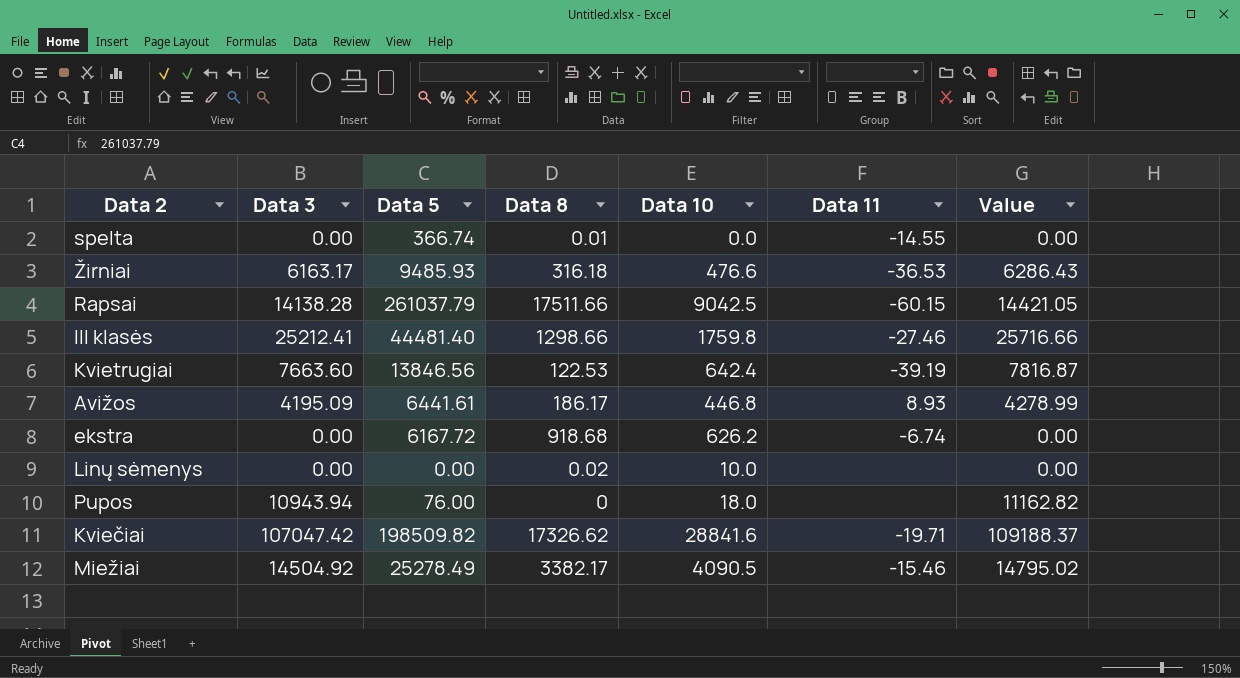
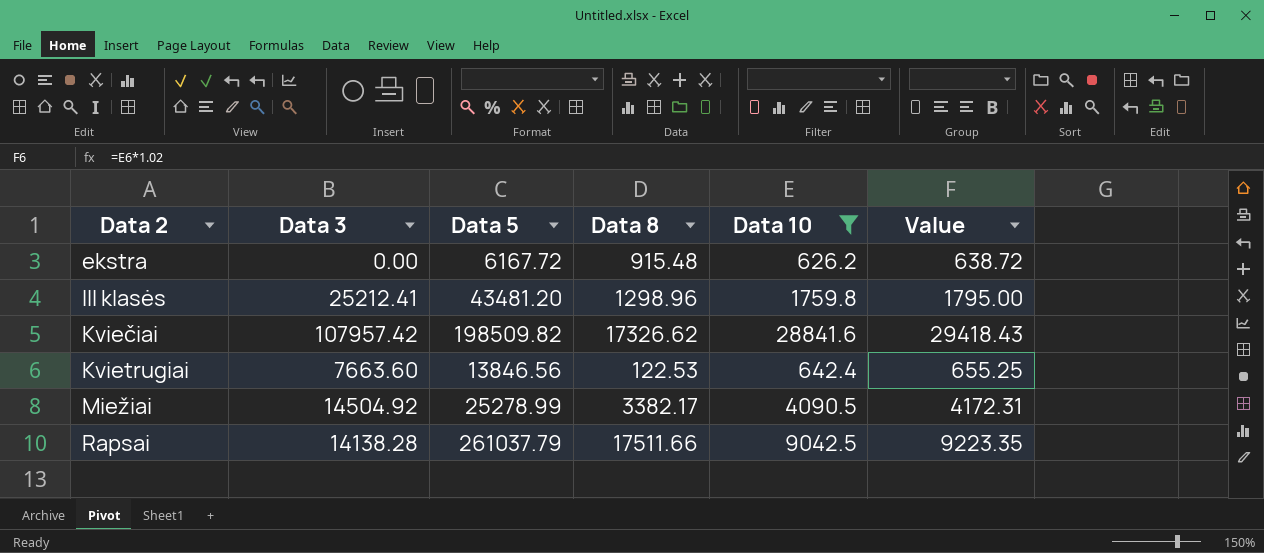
filter: none -> Data 10 >= 626.2
row order: none -> Data 2 ascending
column Data 11 | position: 6 -> none
column Value | formula: [Data 3] * 1.02 -> [Data 10] * 1.02
ekstra | Data 8: 918.68 -> 915.48
III klasės | Data 5: 44481.40 -> 43481.20
III klasės | Data 8: 1298.66 -> 1298.96
Kviečiai | Data 3: 107047.42 -> 107957.42
Miežiai | Data 5: 25278.49 -> 25278.99

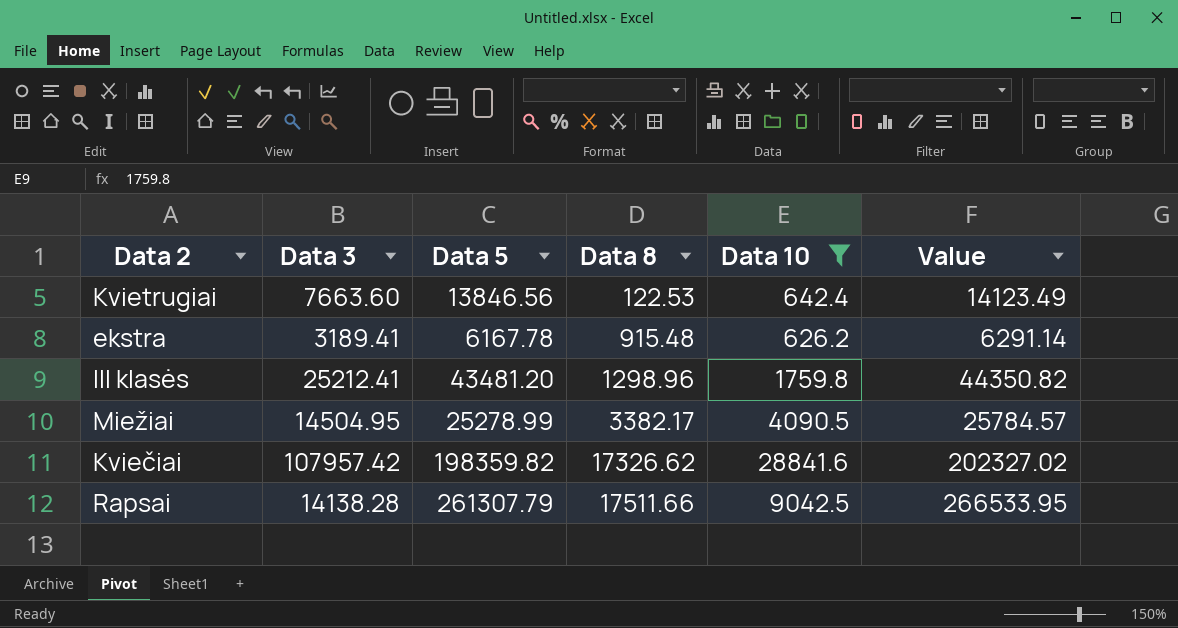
row order: Data 2 ascending -> Data 8 ascending
column Value | formula: [Data 10] * 1.02 -> [Data 5] * 1.02
ekstra | Data 3: 0.00 -> 3189.41
ekstra | Data 5: 6167.72 -> 6167.78
Miežiai | Data 3: 14504.92 -> 14504.95
Kviečiai | Data 5: 198509.82 -> 198359.82
Rapsai | Data 5: 261037.79 -> 261307.79

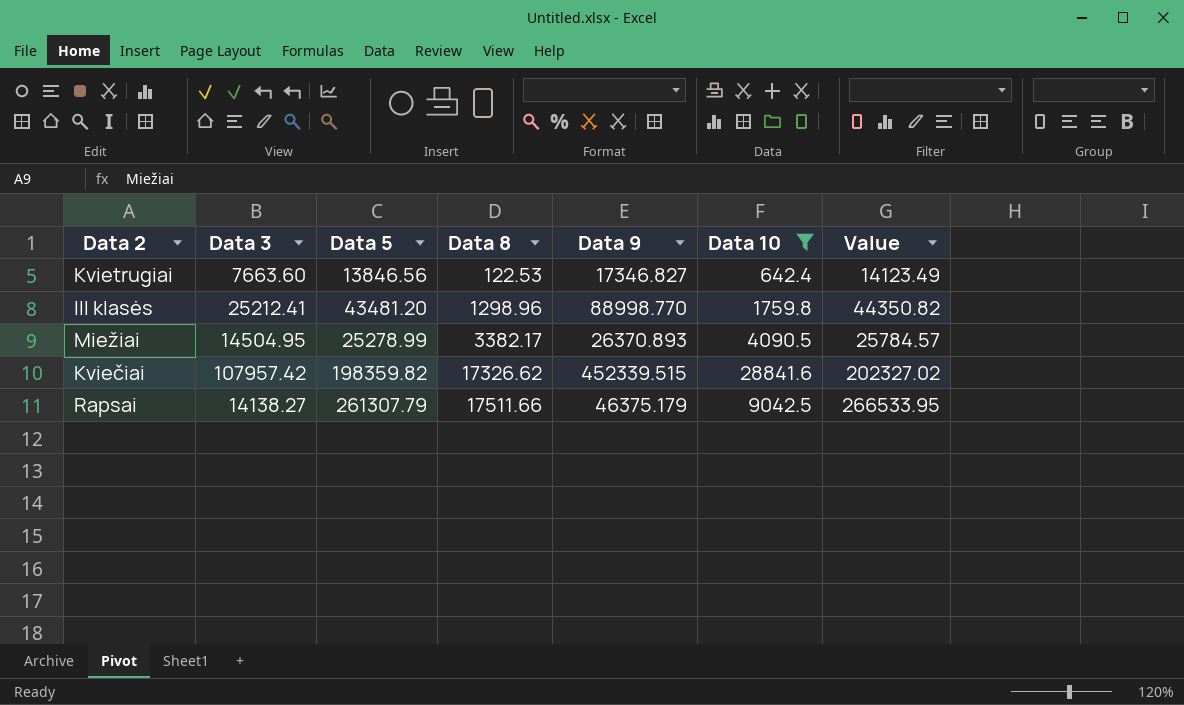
column Data 9 | position: none -> 5
row ekstra: 3189.41 | 6167.78 | 915.48 | 626.2 | 6291.14 -> none
Rapsai | Data 3: 14138.28 -> 14138.27

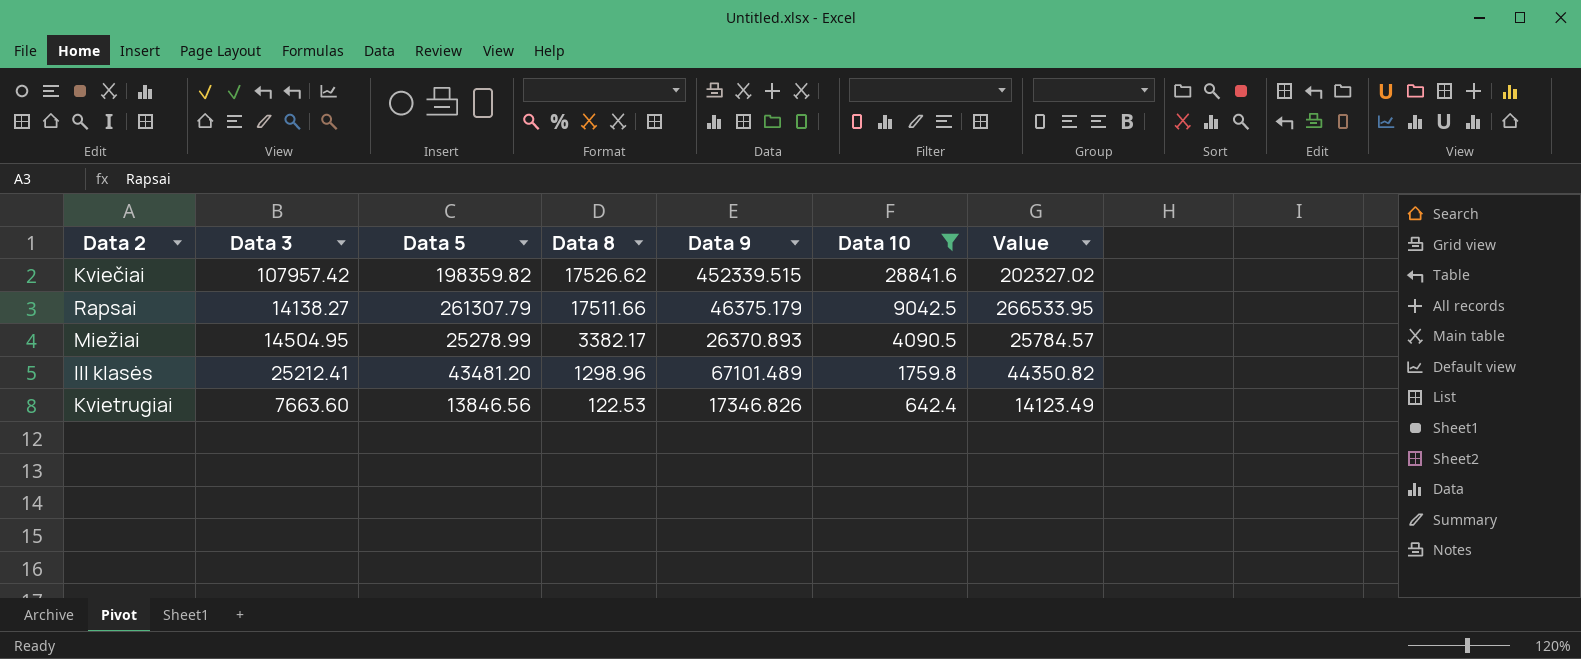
row order: Data 8 ascending -> Data 8 descending
Kviečiai | Data 8: 17326.62 -> 17526.62
III klasės | Data 9: 88998.770 -> 67101.489
Kvietrugiai | Data 9: 17346.827 -> 17346.826

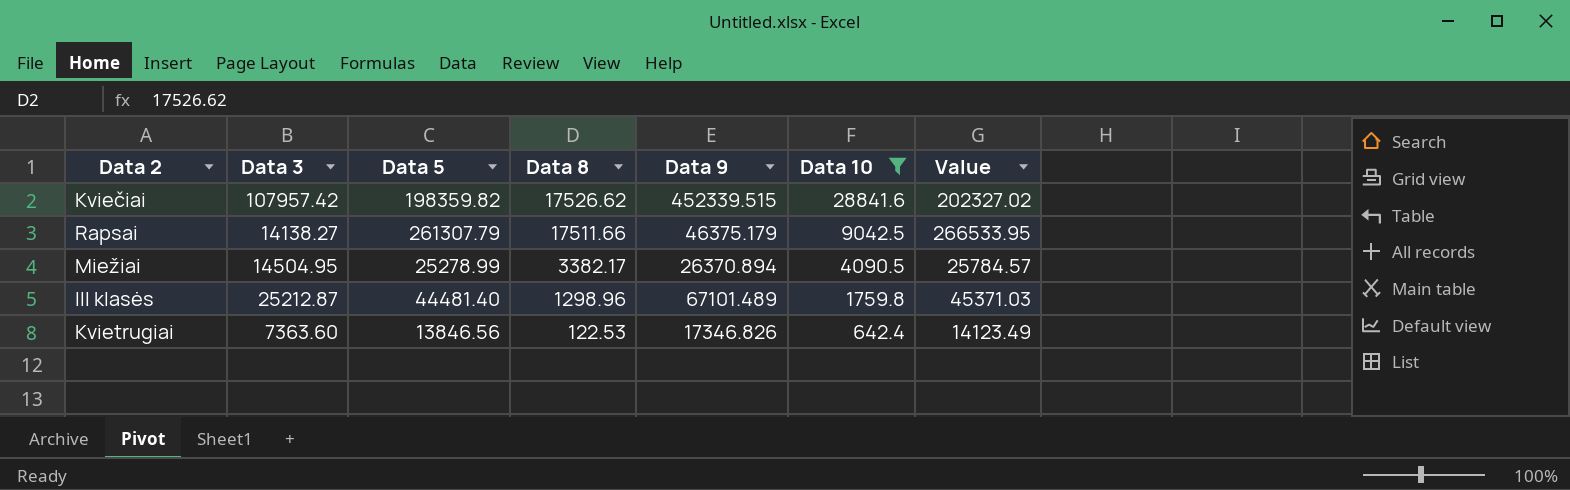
Miežiai | Data 9: 26370.893 -> 26370.894
III klasės | Data 3: 25212.41 -> 25212.87
III klasės | Data 5: 43481.20 -> 44481.40
III klasės | Value: 44350.82 -> 45371.03
Kvietrugiai | Data 3: 7663.60 -> 7363.60

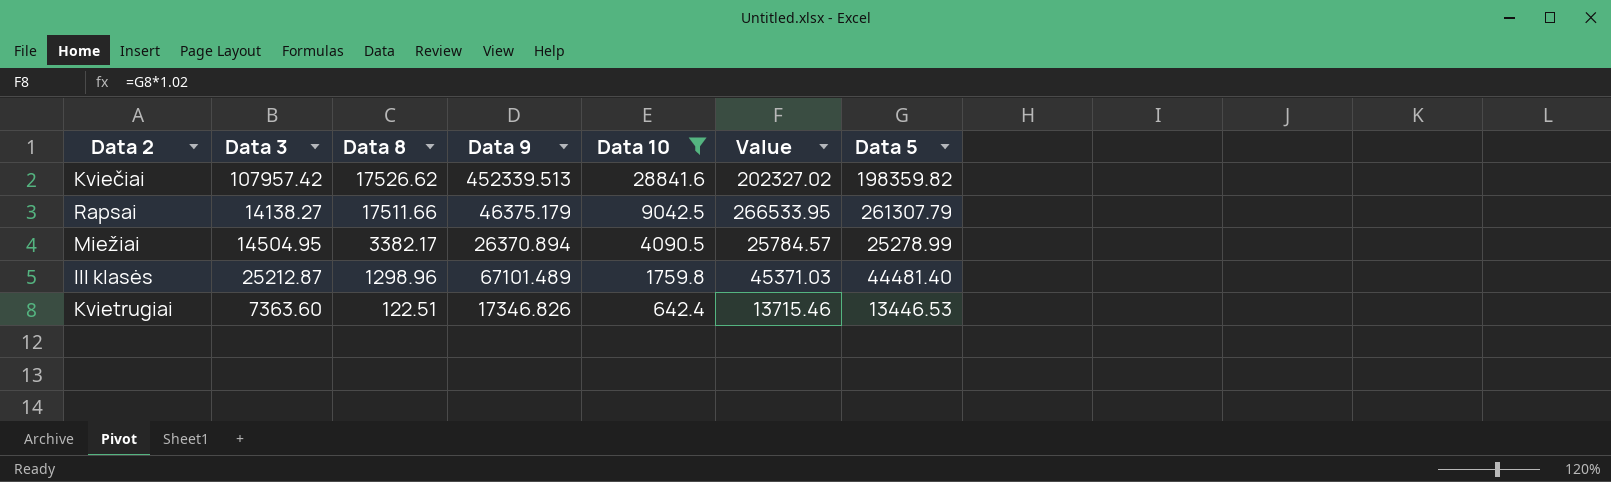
column Data 5 | position: 3 -> 7
Kviečiai | Data 9: 452339.515 -> 452339.513
Kvietrugiai | Data 8: 122.53 -> 122.51
Kvietrugiai | Value: 14123.49 -> 13715.46
Kvietrugiai | Data 5: 13846.56 -> 13446.53

